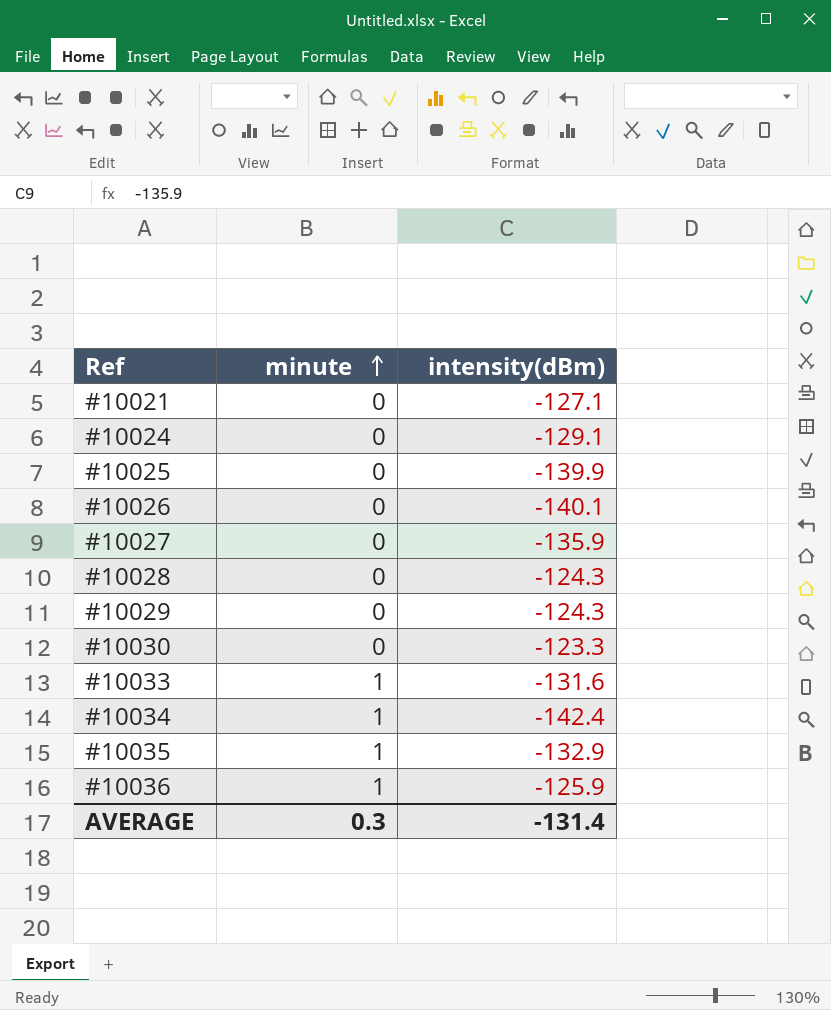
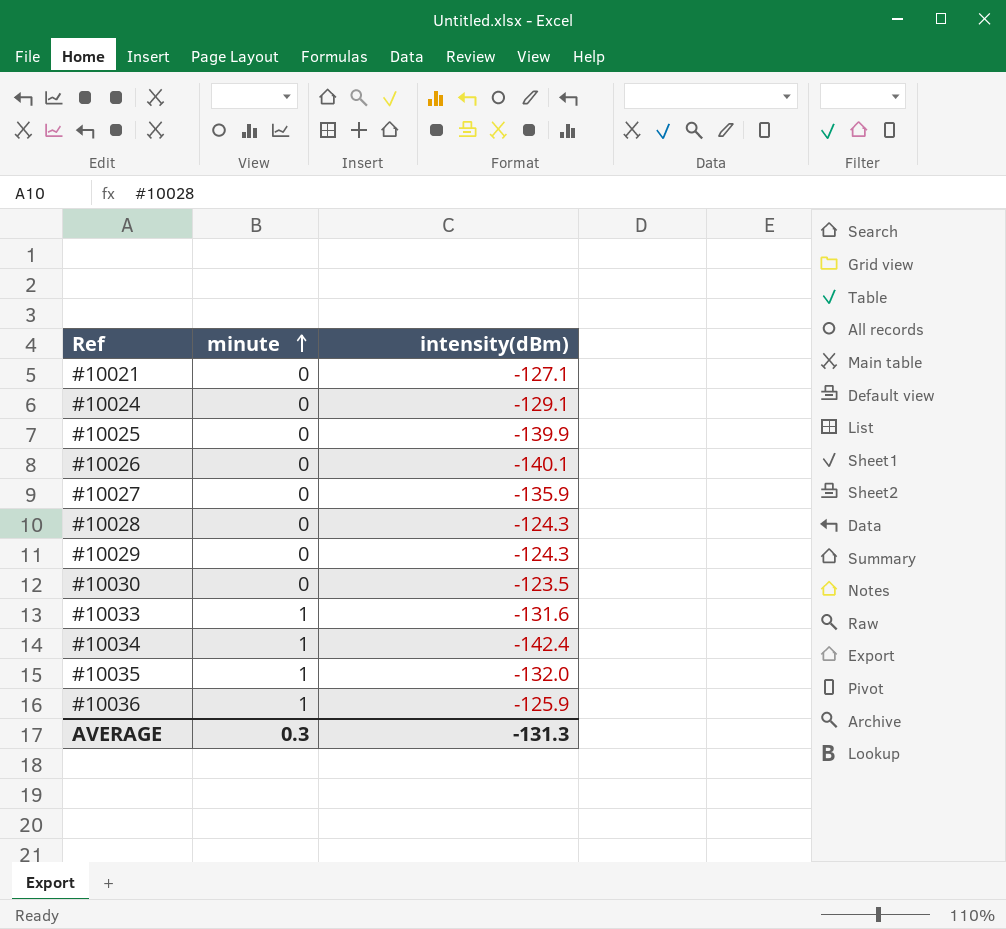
#10030 | intensity(dBm): -123.3 -> -123.5
#10035 | intensity(dBm): -132.9 -> -132.0
AVERAGE | intensity(dBm): -131.4 -> -131.3

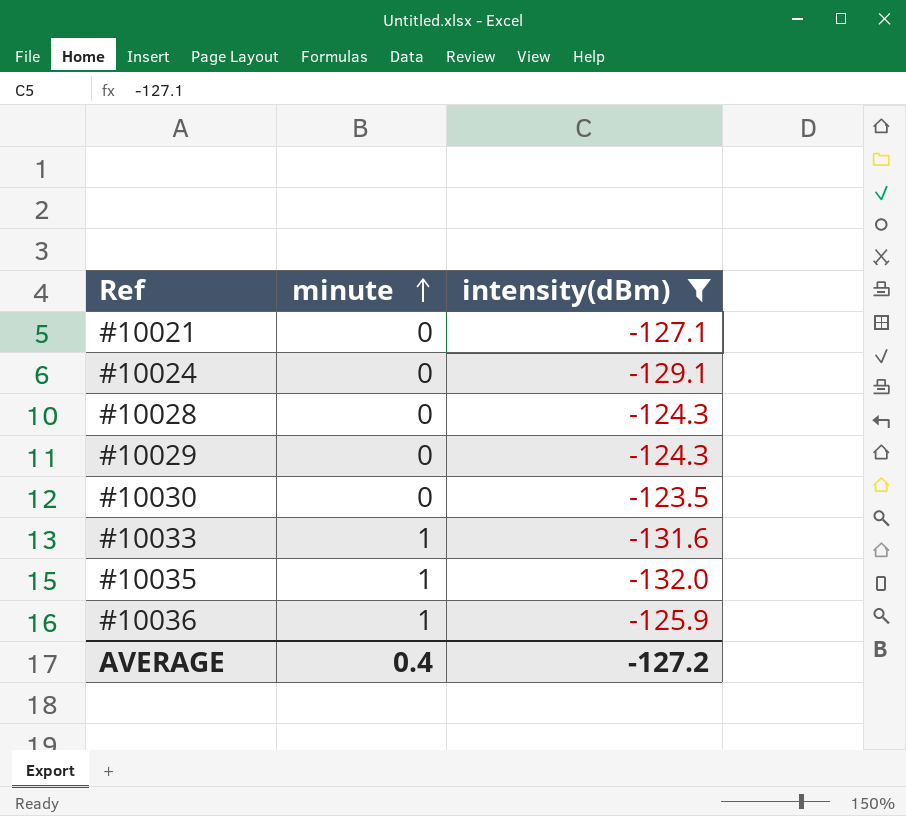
filter: none -> intensity(dBm) >= -132.0
AVERAGE | minute: 0.3 -> 0.4
AVERAGE | intensity(dBm): -131.3 -> -127.2

